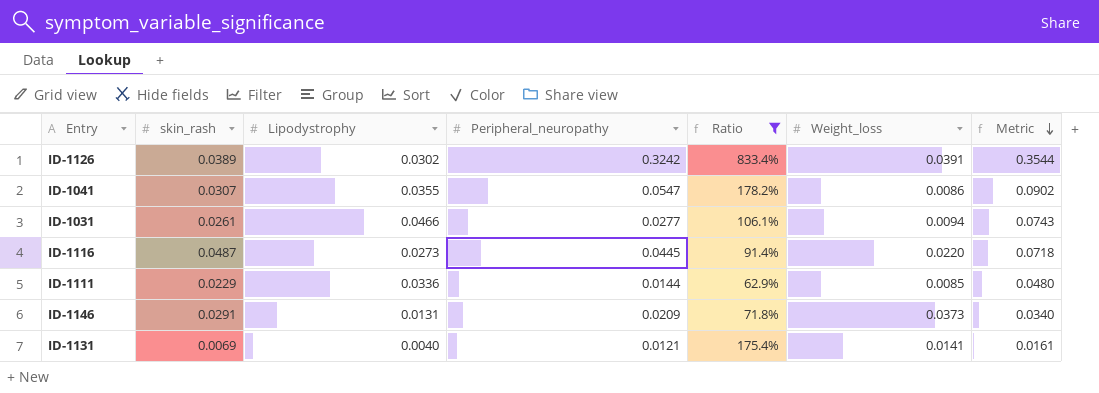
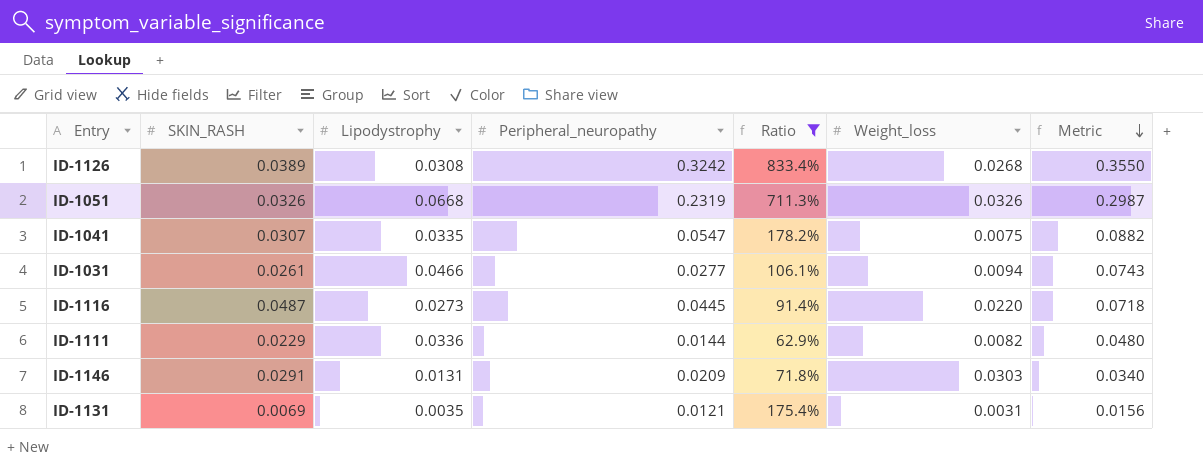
column name: skin_rash -> SKIN_RASH
ID-1126 | Lipodystrophy: 0.0302 -> 0.0308
ID-1126 | Weight_loss: 0.0391 -> 0.0268
ID-1126 | Metric: 0.3544 -> 0.3550
row ID-1051: none -> 0.0326 | 0.0668 | 0.2319 | 711.3% | 0.0326 | 0.2987
ID-1041 | Lipodystrophy: 0.0355 -> 0.0335
ID-1041 | Weight_loss: 0.0086 -> 0.0075
ID-1041 | Metric: 0.0902 -> 0.0882
ID-1111 | Weight_loss: 0.0085 -> 0.0082
ID-1146 | Weight_loss: 0.0373 -> 0.0303
ID-1131 | Lipodystrophy: 0.0040 -> 0.0035
ID-1131 | Weight_loss: 0.0141 -> 0.0031
ID-1131 | Metric: 0.0161 -> 0.0156

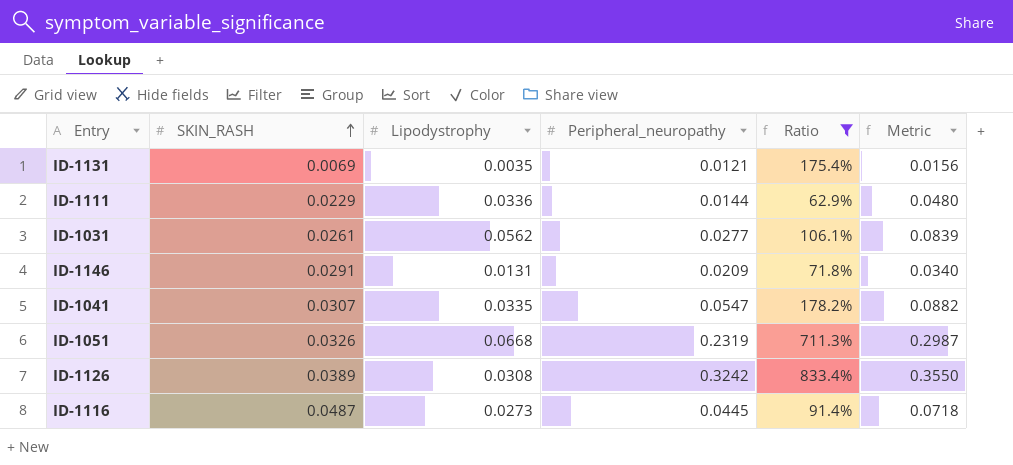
row order: Metric descending -> SKIN_RASH ascending
column Weight_loss | position: 6 -> none
ID-1031 | Lipodystrophy: 0.0466 -> 0.0562
ID-1031 | Metric: 0.0743 -> 0.0839

